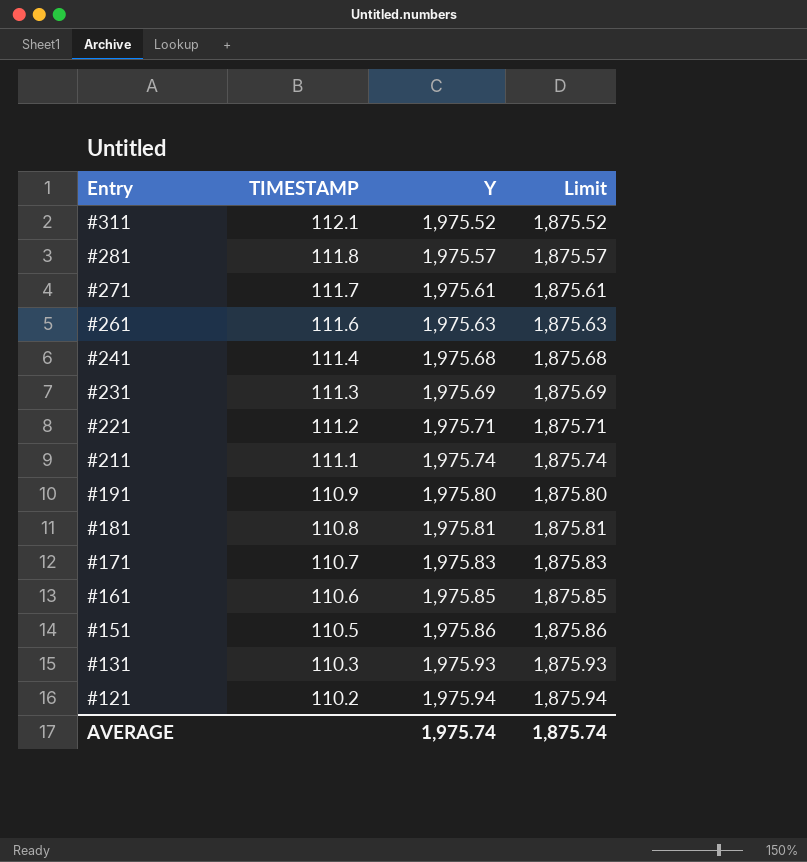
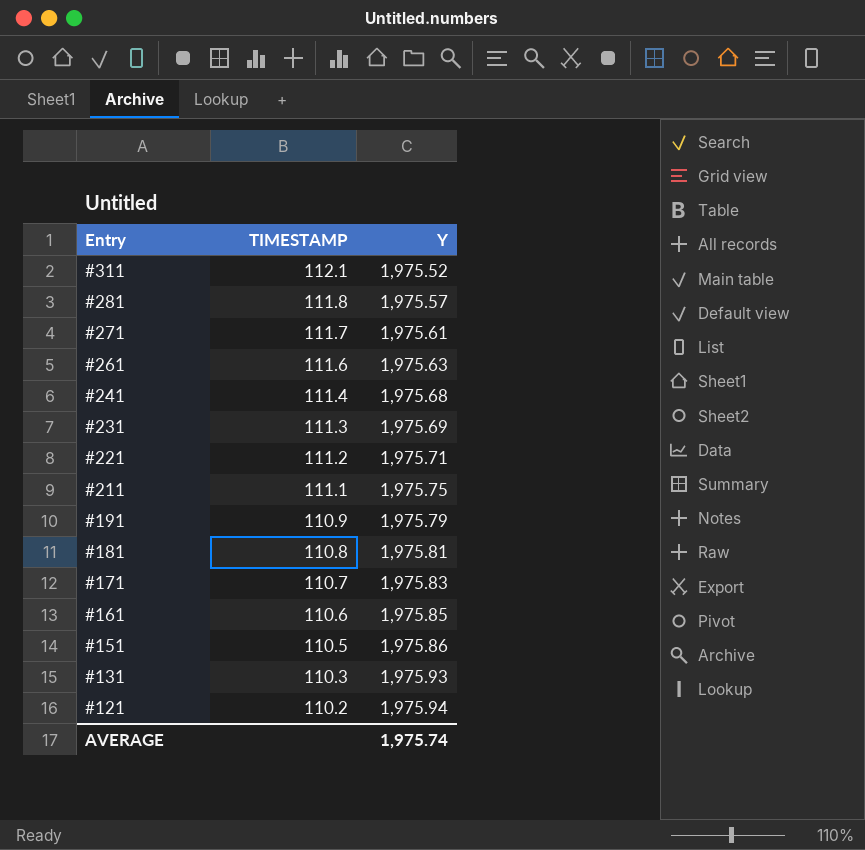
column Limit | formula: [Y] - 100 -> none
#211 | Y: 1,975.74 -> 1,975.75
#191 | Y: 1,975.80 -> 1,975.79

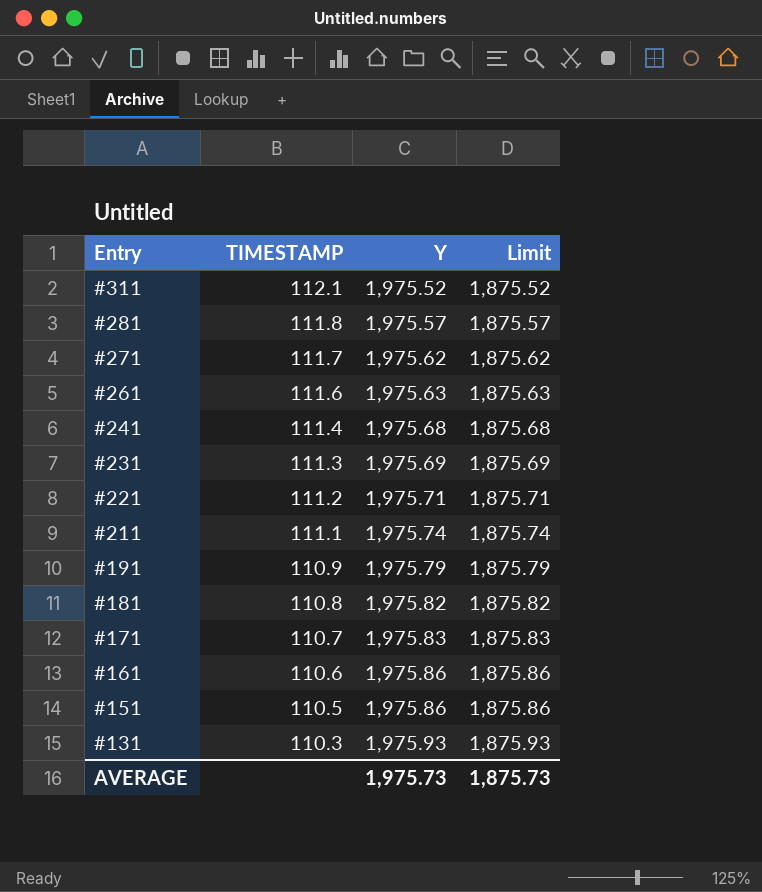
column Limit | formula: none -> [Y] - 100
row #121: 110.2 | 1,975.94 -> none
#271 | Y: 1,975.61 -> 1,975.62
#211 | Y: 1,975.75 -> 1,975.74
#181 | Y: 1,975.81 -> 1,975.82
#161 | Y: 1,975.85 -> 1,975.86
AVERAGE | Y: 1,975.74 -> 1,975.73

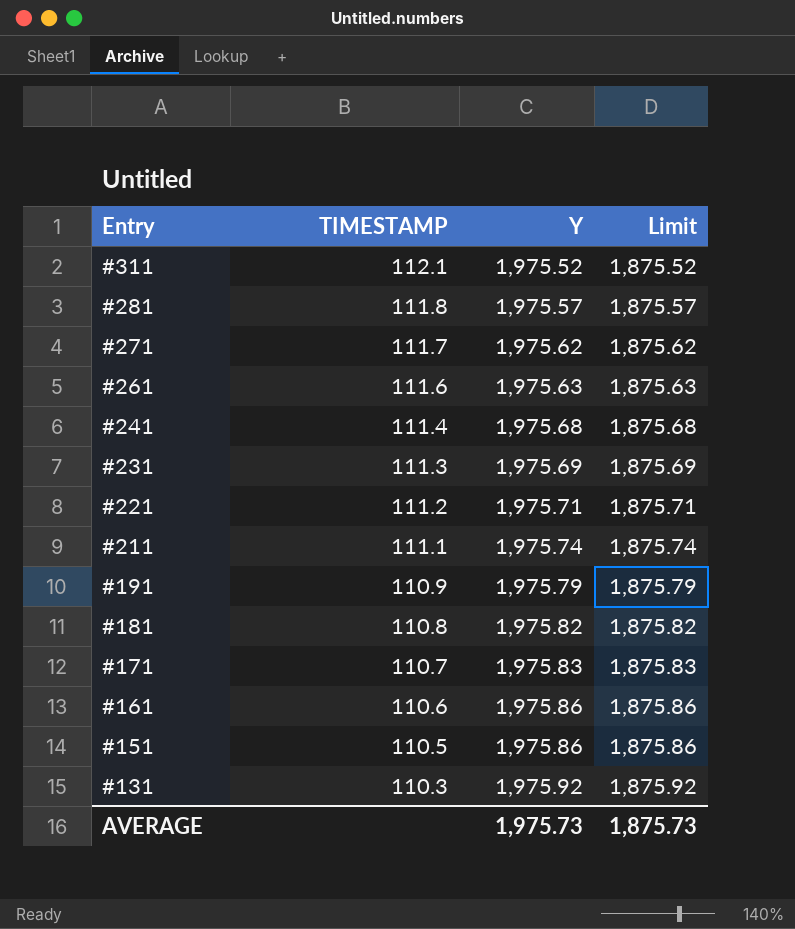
#131 | Y: 1,975.93 -> 1,975.92
#131 | Limit: 1,875.93 -> 1,875.92

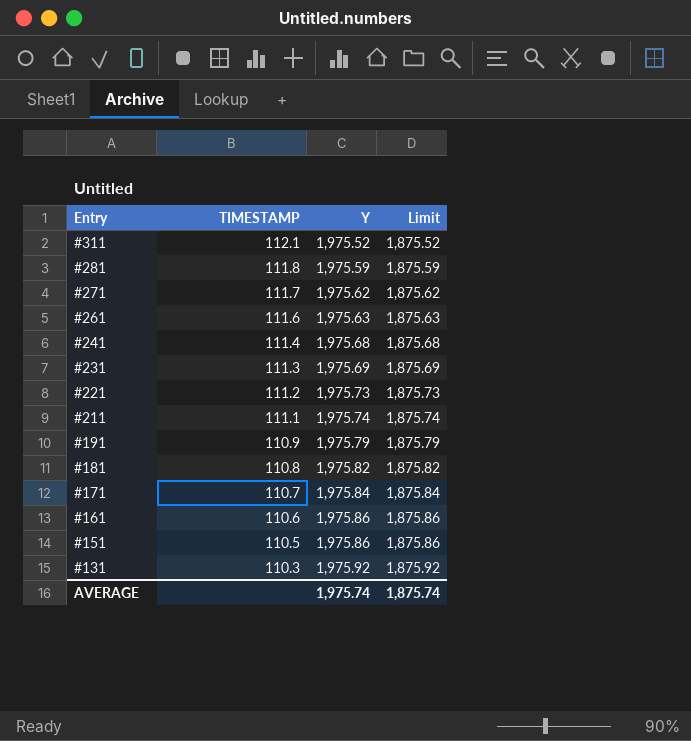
#281 | Y: 1,975.57 -> 1,975.59
#281 | Limit: 1,875.57 -> 1,875.59
#221 | Y: 1,975.71 -> 1,975.73
#221 | Limit: 1,875.71 -> 1,875.73
#171 | Y: 1,975.83 -> 1,975.84
#171 | Limit: 1,875.83 -> 1,875.84
AVERAGE | Y: 1,975.73 -> 1,975.74
AVERAGE | Limit: 1,875.73 -> 1,875.74

